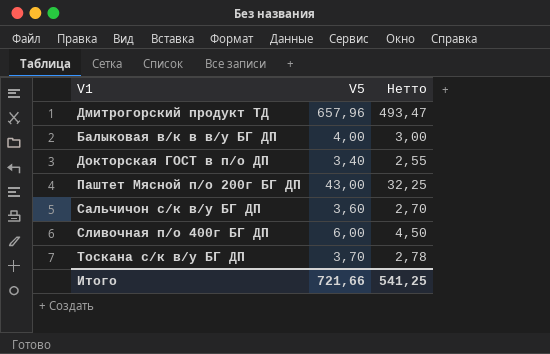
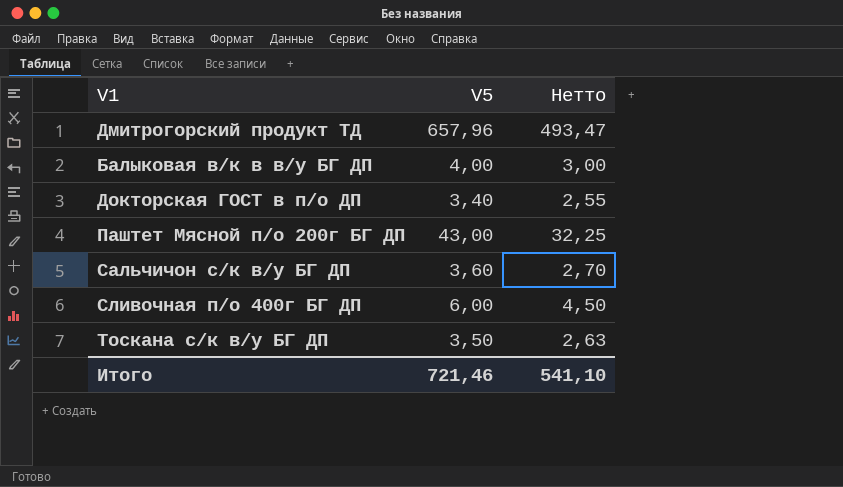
Тоскана с/к в/у БГ ДП | V5: 3,70 -> 3,50
Тоскана с/к в/у БГ ДП | Нетто: 2,78 -> 2,63
Итого | V5: 721,66 -> 721,46
Итого | Нетто: 541,25 -> 541,10

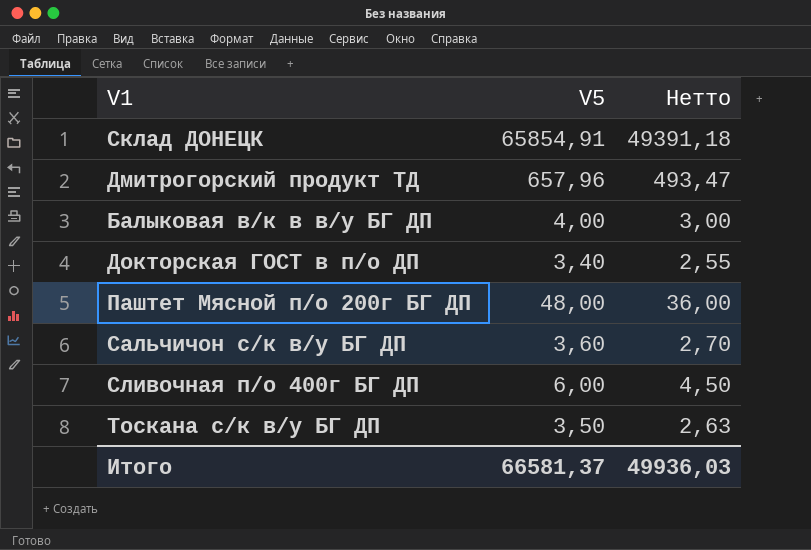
row Склад ДОНЕЦК: none -> 65854,91 | 49391,18
Паштет Мясной п/о 200г БГ ДП | V5: 43,00 -> 48,00
Паштет Мясной п/о 200г БГ ДП | Нетто: 32,25 -> 36,00
Итого | V5: 721,46 -> 66581,37
Итого | Нетто: 541,10 -> 49936,03

